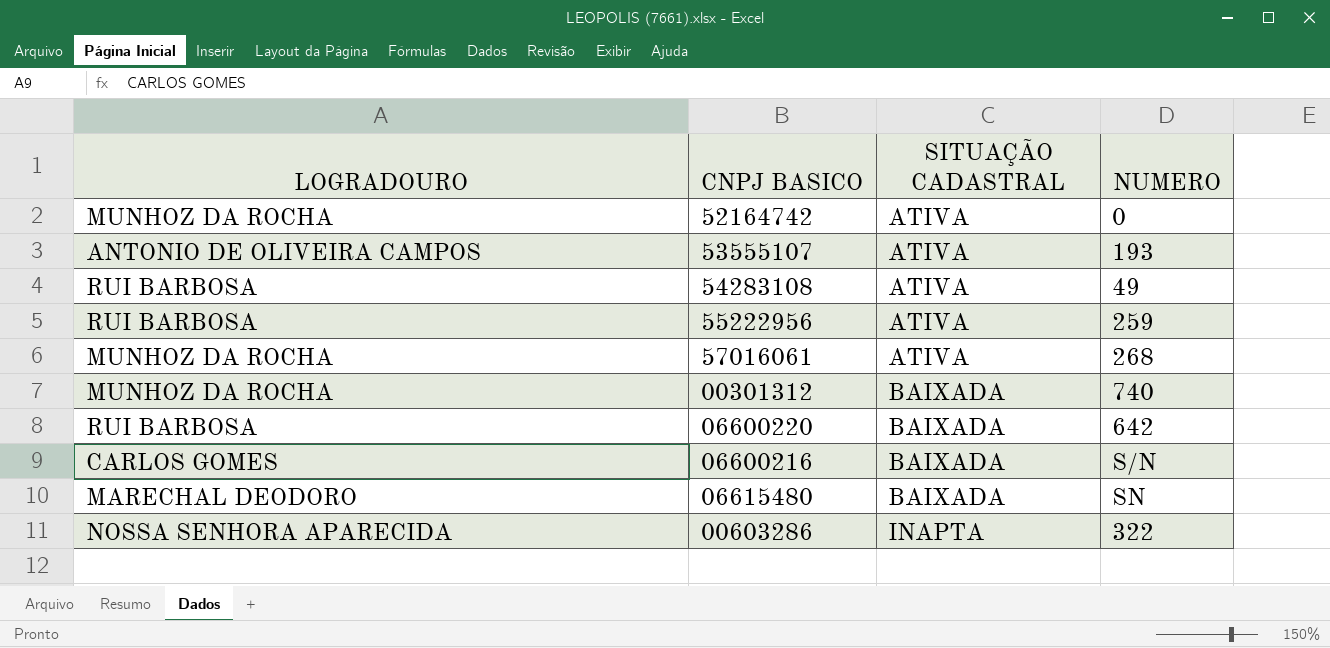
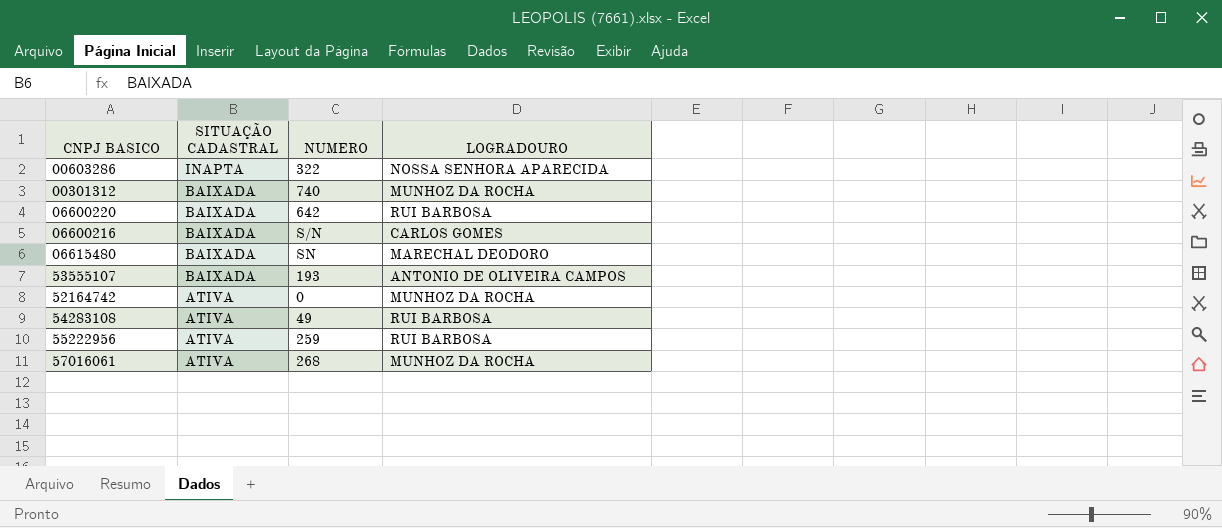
row order: SITUAÇÃO CADASTRAL ascending -> SITUAÇÃO CADASTRAL descending
column LOGRADOURO | position: 1 -> 4
53555107 | SITUAÇÃO CADASTRAL: ATIVA -> BAIXADA

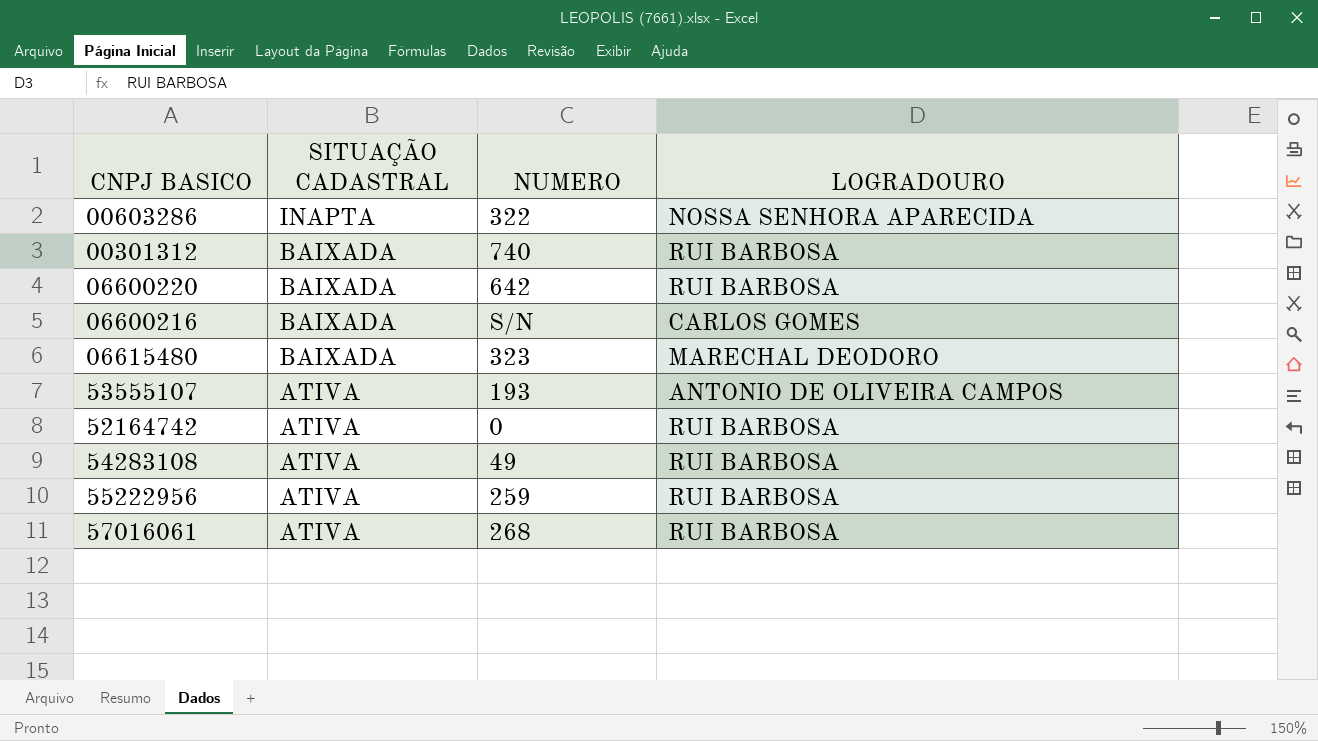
00301312 | LOGRADOURO: MUNHOZ DA ROCHA -> RUI BARBOSA
06615480 | NUMERO: SN -> 323
53555107 | SITUAÇÃO CADASTRAL: BAIXADA -> ATIVA
52164742 | LOGRADOURO: MUNHOZ DA ROCHA -> RUI BARBOSA
57016061 | LOGRADOURO: MUNHOZ DA ROCHA -> RUI BARBOSA

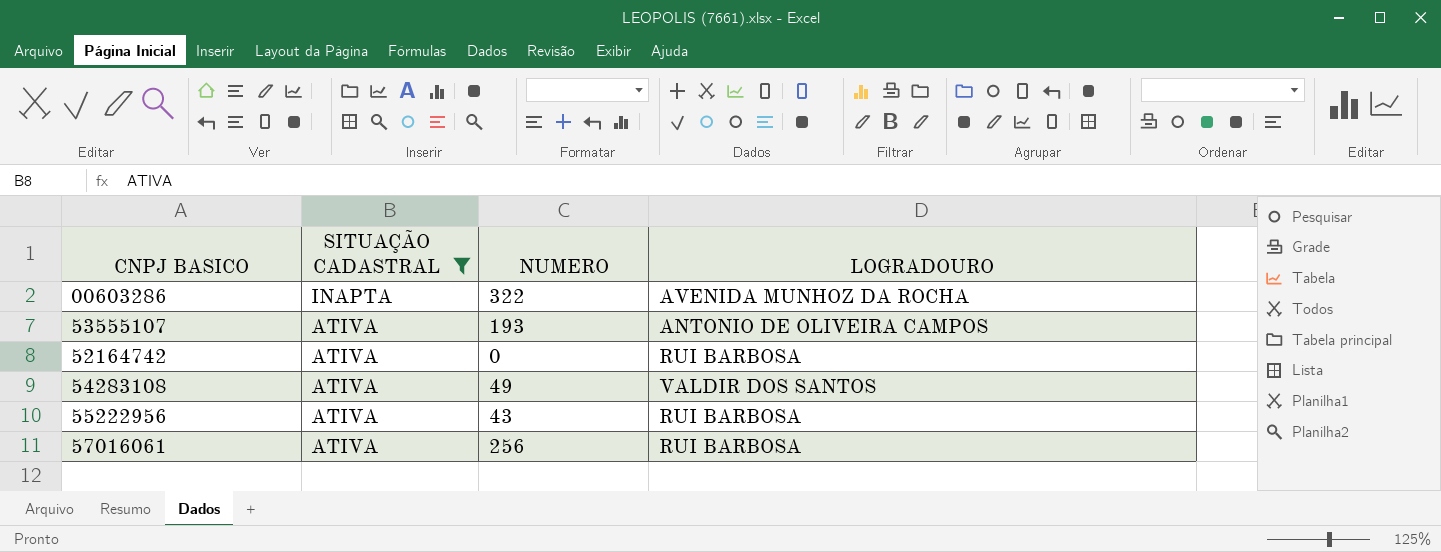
filter: none -> SITUAÇÃO CADASTRAL != BAIXADA
00603286 | LOGRADOURO: NOSSA SENHORA APARECIDA -> AVENIDA MUNHOZ DA ROCHA
54283108 | LOGRADOURO: RUI BARBOSA -> VALDIR DOS SANTOS
55222956 | NUMERO: 259 -> 43
57016061 | NUMERO: 268 -> 256

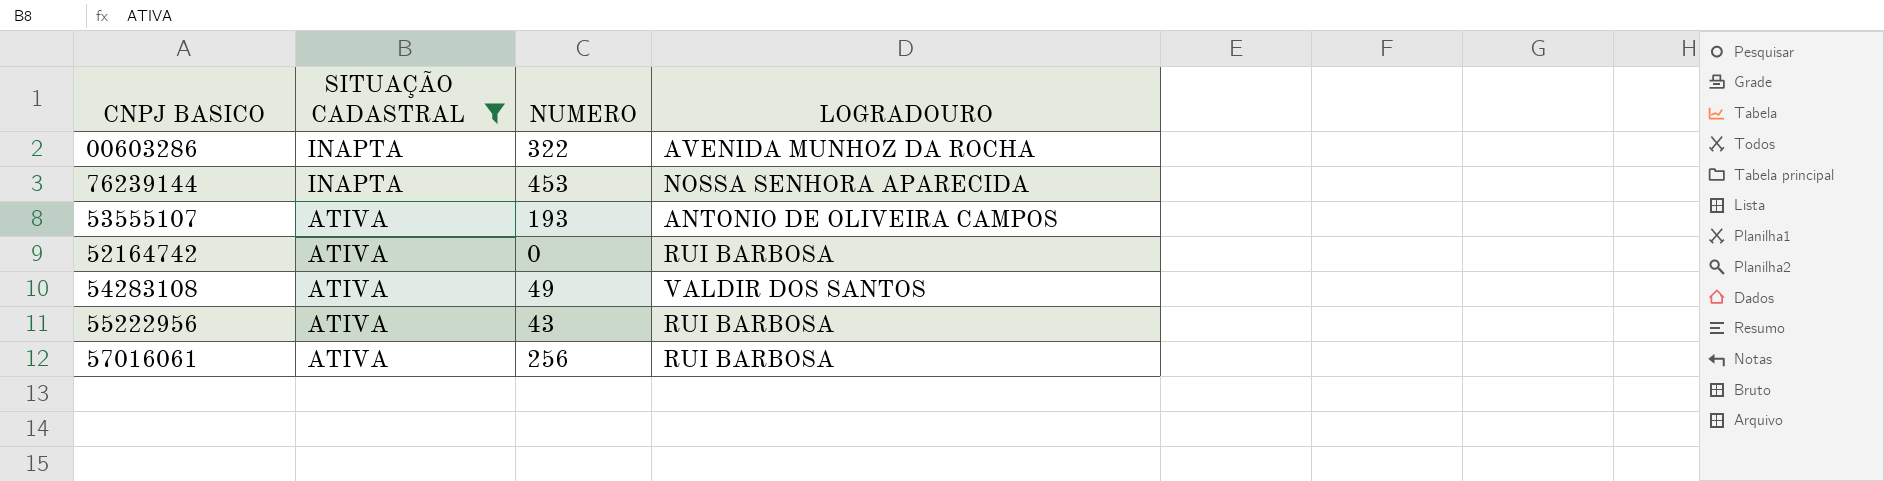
row 76239144: none -> INAPTA | 453 | NOSSA SENHORA APARECIDA

